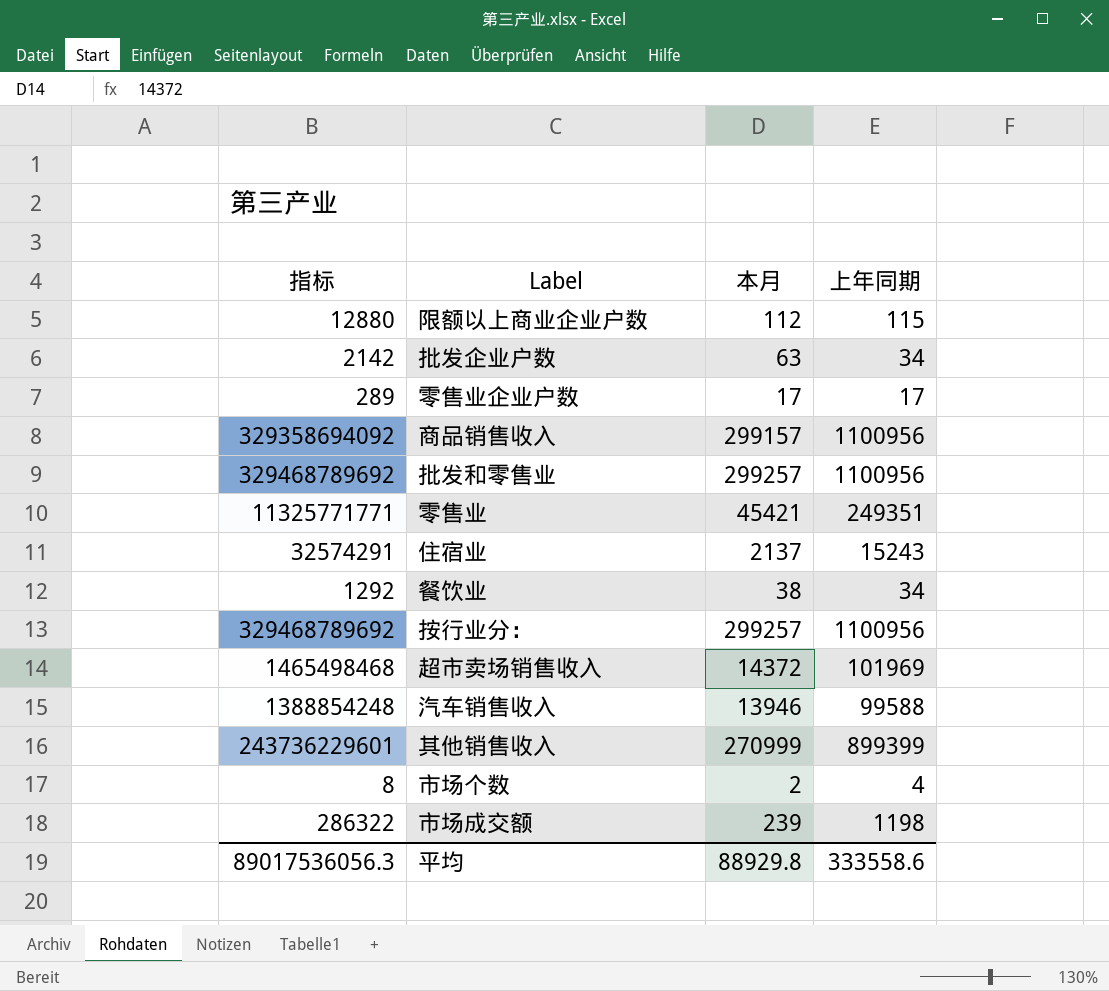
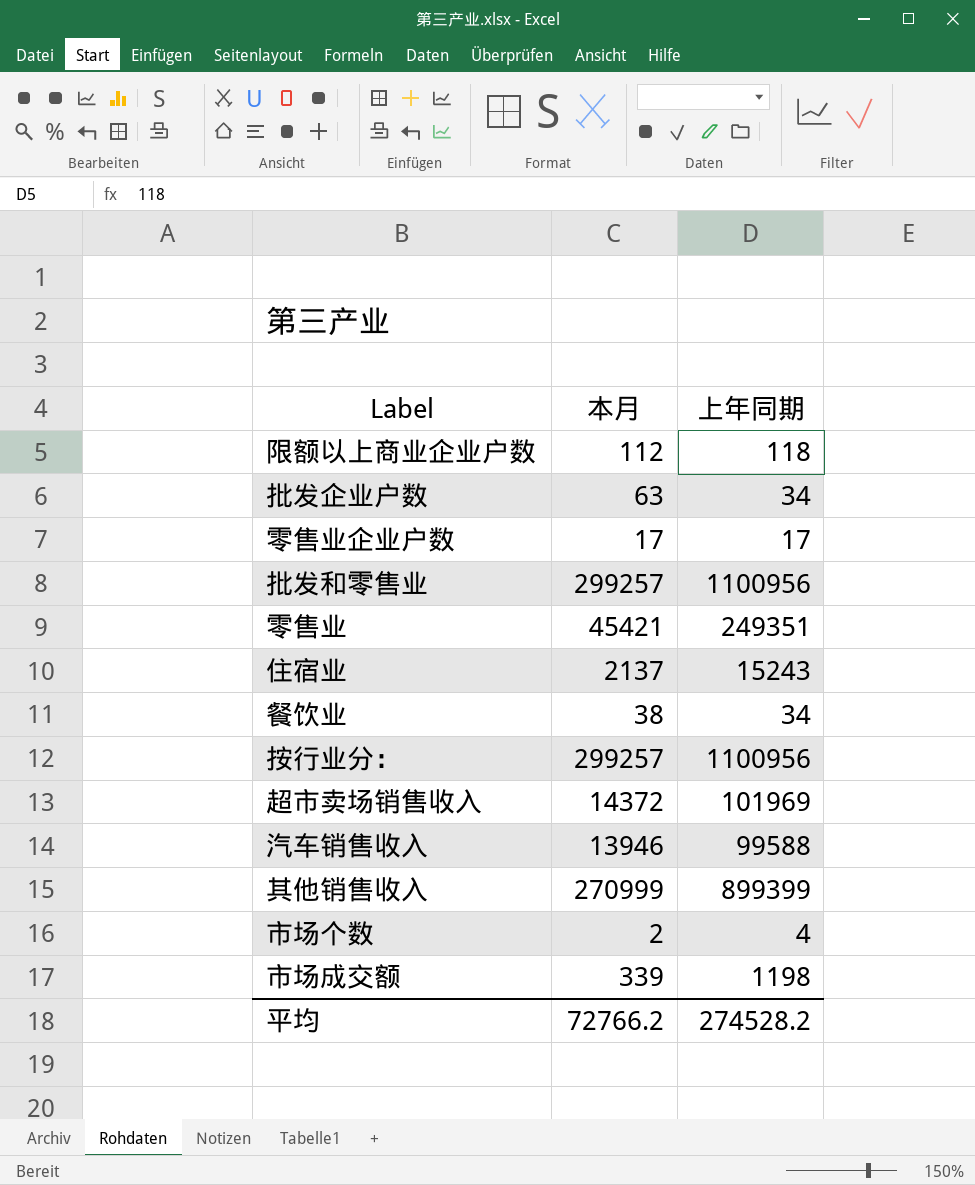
column 指标 | formula: [本月] * [上年同期] -> none
row 商品销售收入: 329358694092 | 299157 | 1100956 -> none
限额以上商业企业户数 | 上年同期: 115 -> 118
市场成交额 | 本月: 239 -> 339
平均 | 本月: 88929.8 -> 72766.2
平均 | 上年同期: 333558.6 -> 274528.2

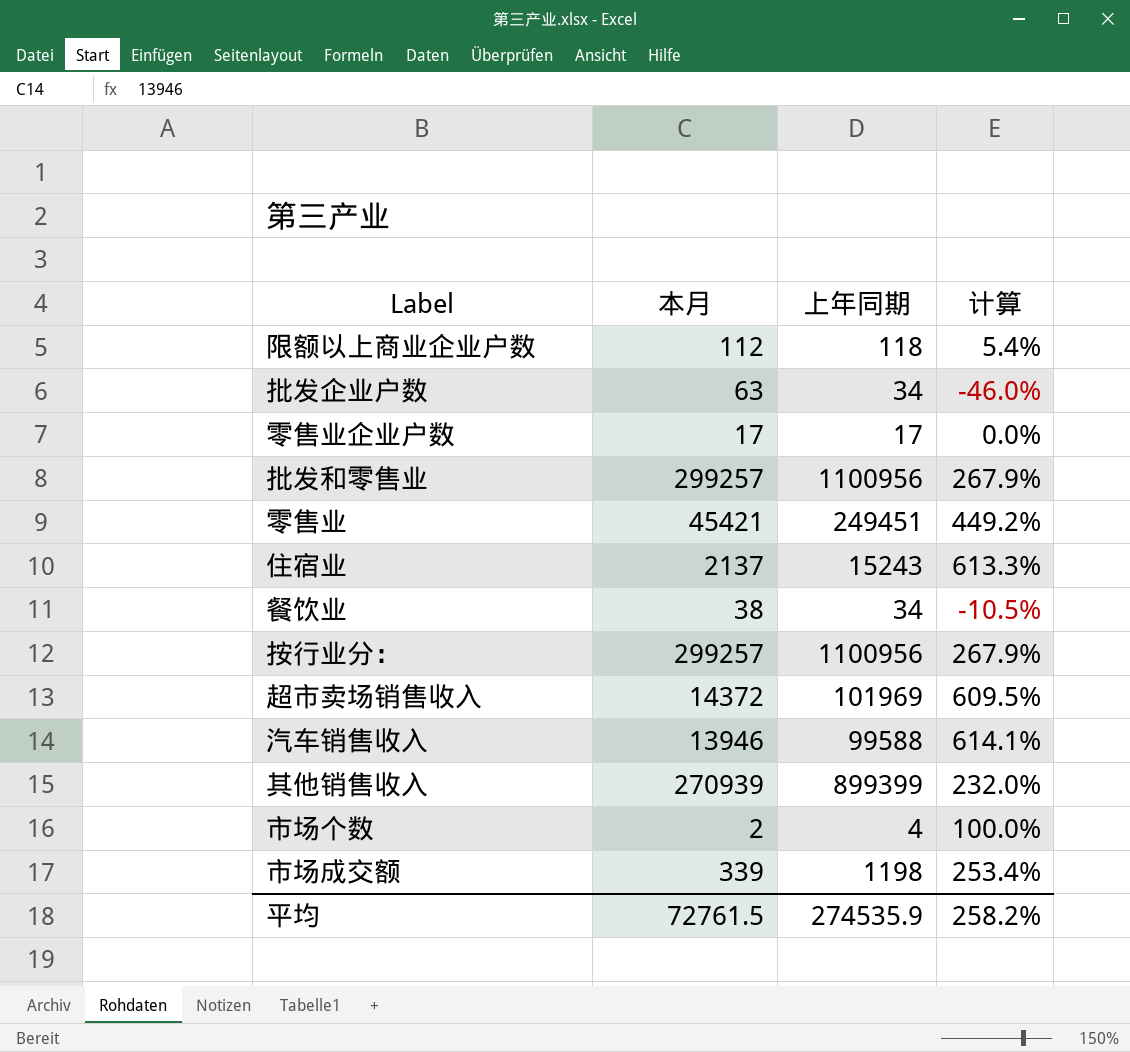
column 计算 | formula: none -> ([上年同期] - [本月]) / [本月]
零售业 | 上年同期: 249351 -> 249451
其他销售收入 | 本月: 270999 -> 270939
平均 | 本月: 72766.2 -> 72761.5
平均 | 上年同期: 274528.2 -> 274535.9

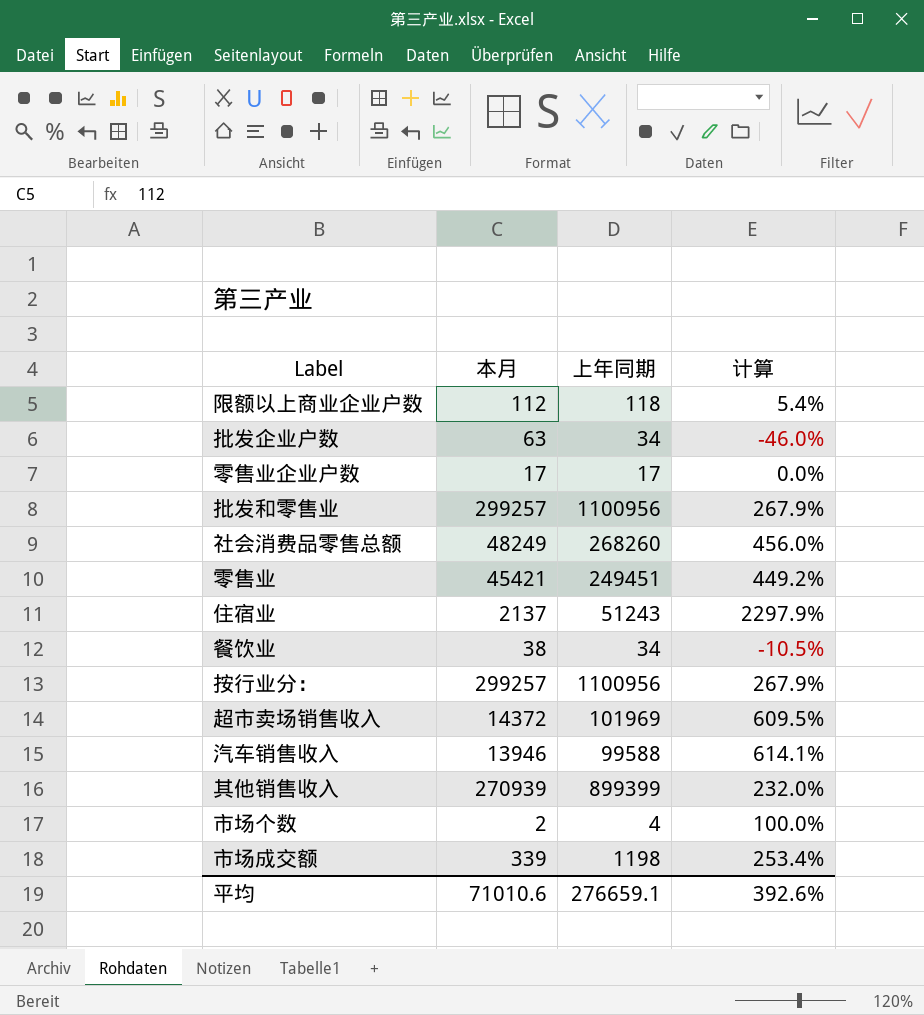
row 社会消费品零售总额: none -> 48249 | 268260 | 456.0%
住宿业 | 上年同期: 15243 -> 51243
住宿业 | 计算: 613.3% -> 2297.9%
平均 | 本月: 72761.5 -> 71010.6
平均 | 上年同期: 274535.9 -> 276659.1
平均 | 计算: 258.2% -> 392.6%

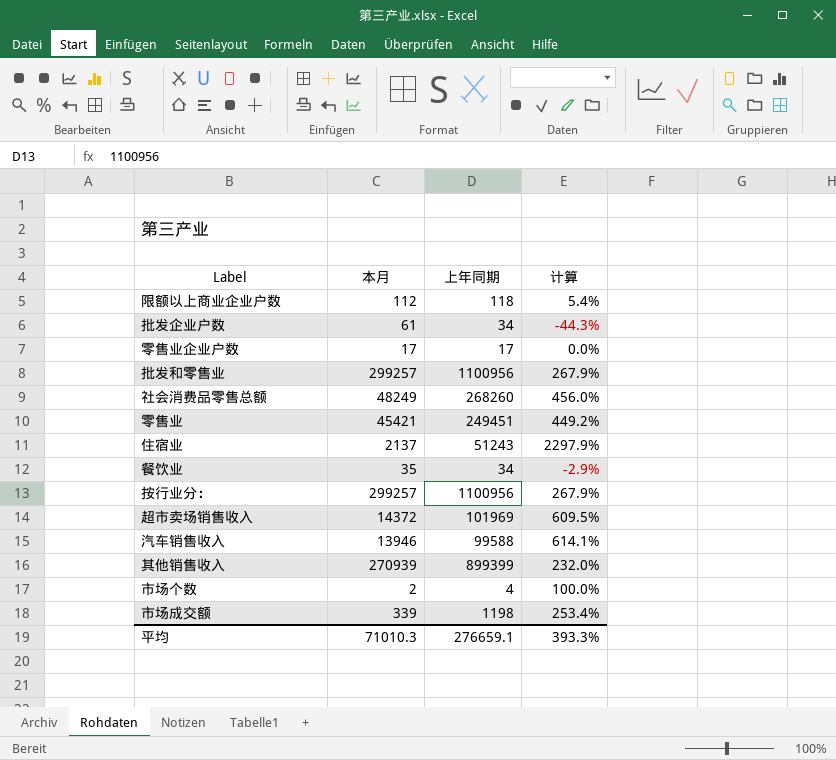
批发企业户数 | 本月: 63 -> 61
批发企业户数 | 计算: -46.0% -> -44.3%
餐饮业 | 本月: 38 -> 35
餐饮业 | 计算: -10.5% -> -2.9%
平均 | 本月: 71010.6 -> 71010.3
平均 | 计算: 392.6% -> 393.3%

